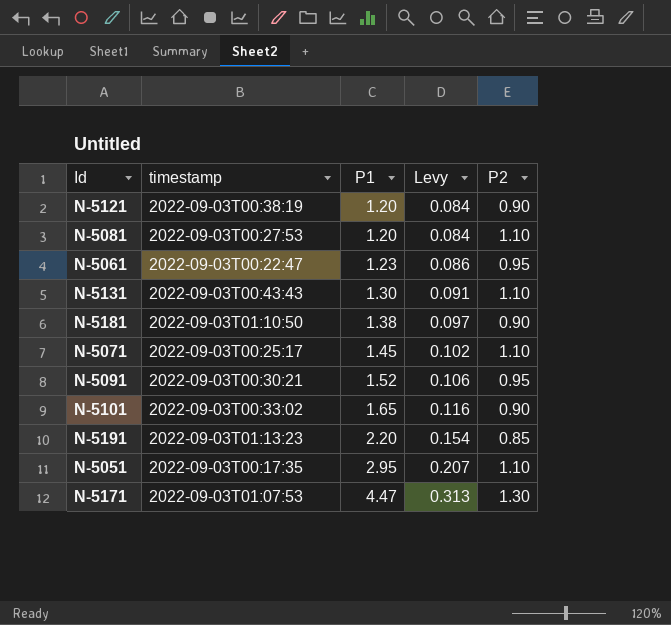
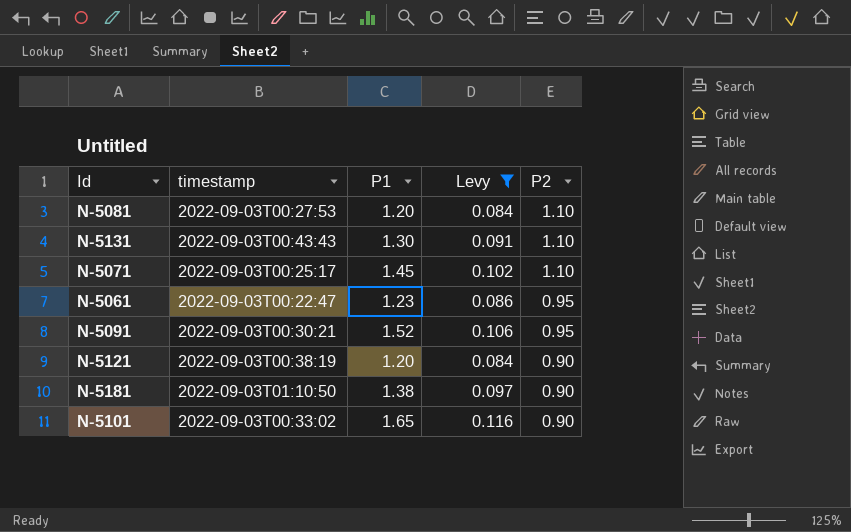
filter: none -> Levy <= 0.116
row order: P1 ascending -> P2 descending

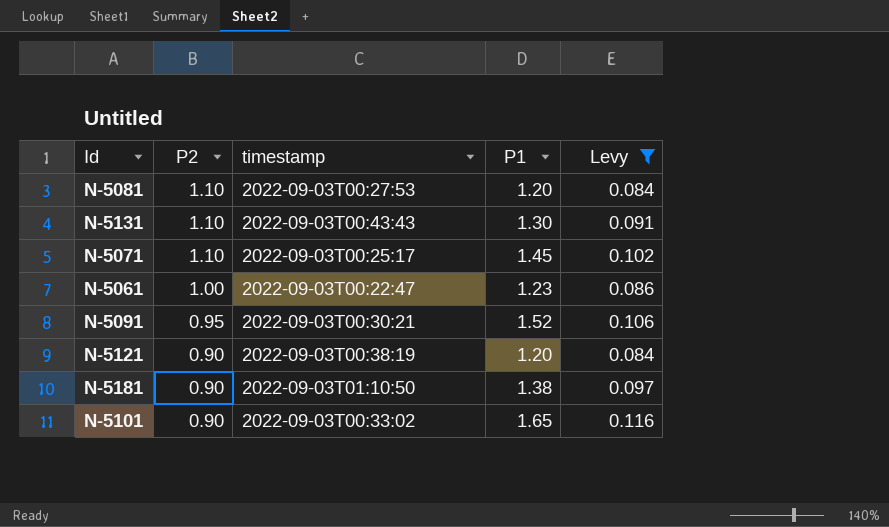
column P2 | position: 5 -> 2
N-5061 | P2: 0.95 -> 1.00

